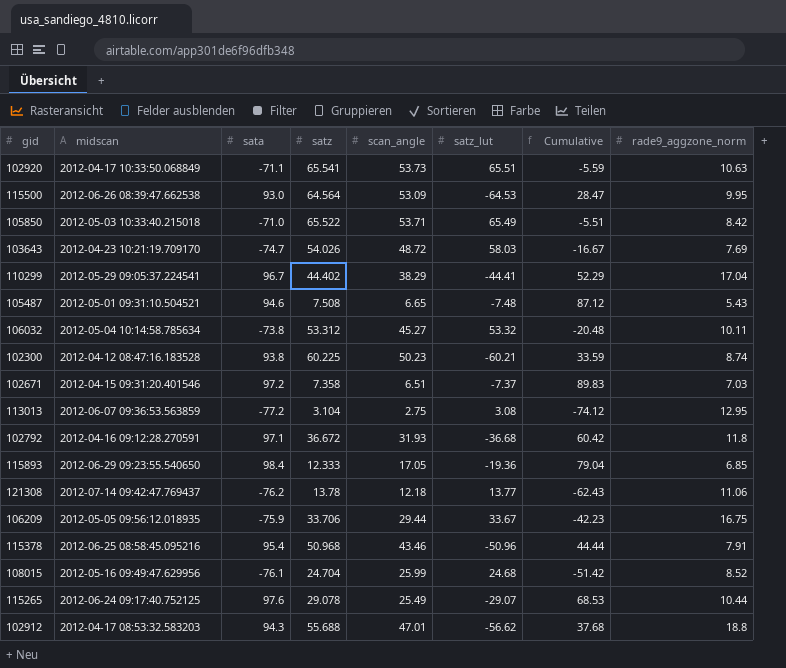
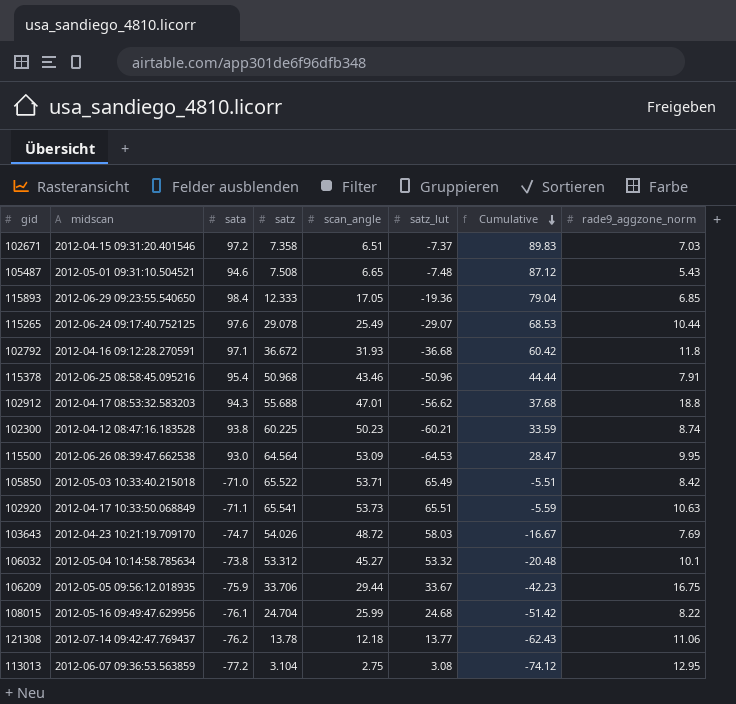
row order: none -> Cumulative descending
row 110299: 2012-05-29 09:05:37.224541 | 96.7 | 44.402 | 38.29 | -44.41 | 52.29 | 17.04 -> none
106032 | rade9_aggzone_norm: 10.11 -> 10.1
108015 | rade9_aggzone_norm: 8.52 -> 8.22

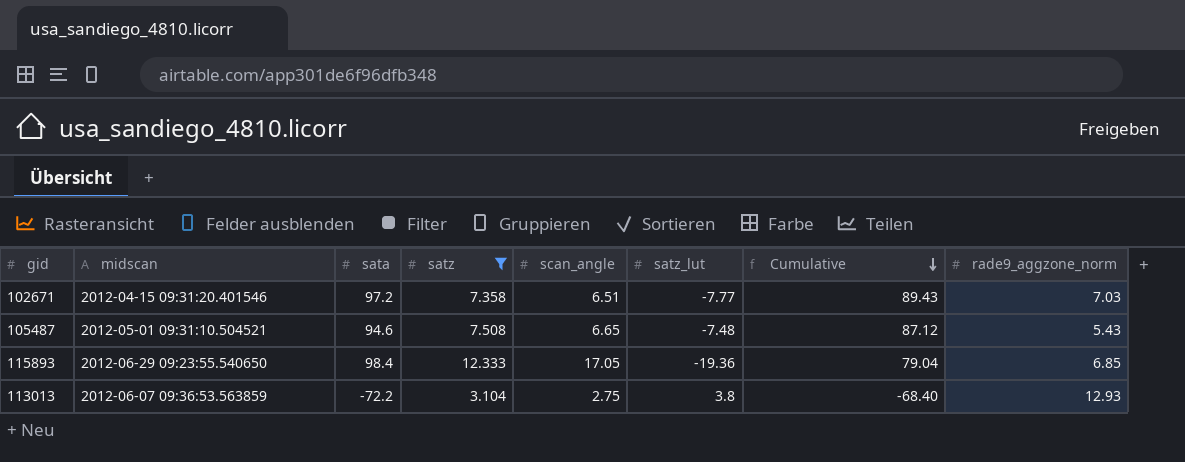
filter: none -> satz <= 12.333
102671 | satz_lut: -7.37 -> -7.77
102671 | Cumulative: 89.83 -> 89.43
113013 | sata: -77.2 -> -72.2
113013 | satz_lut: 3.08 -> 3.8
113013 | Cumulative: -74.12 -> -68.40
113013 | rade9_aggzone_norm: 12.95 -> 12.93

